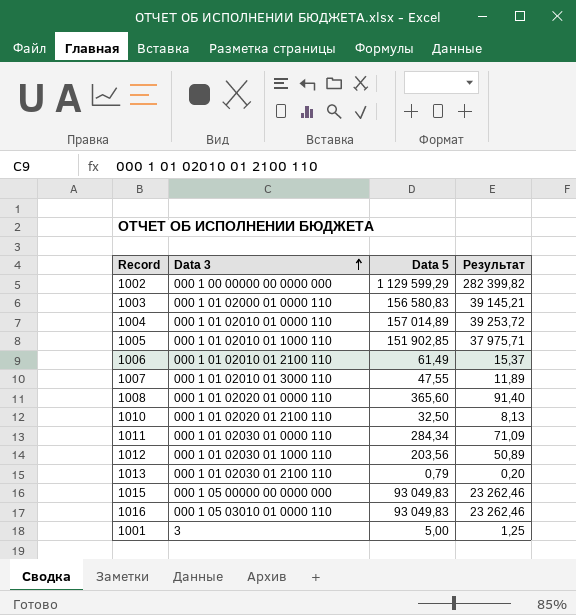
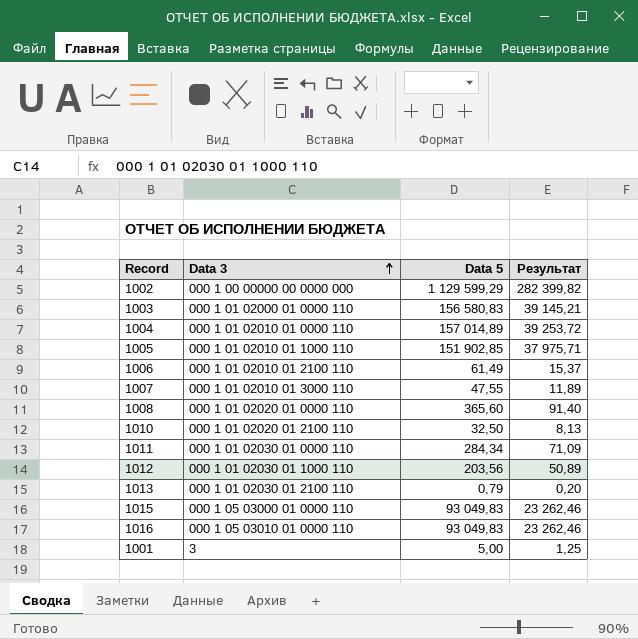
1015 | Data 3: 000 1 05 00000 00 0000 000 -> 000 1 05 03000 01 0000 110

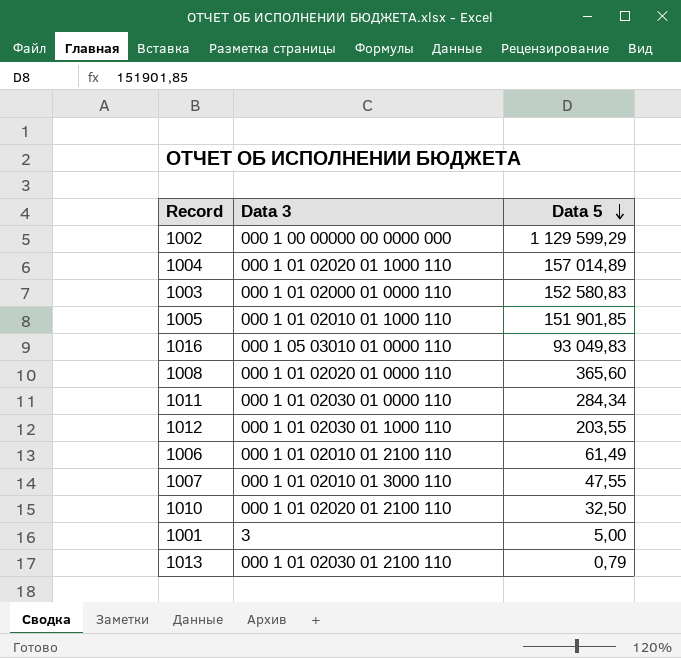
row order: Data 3 ascending -> Data 5 descending
column Результат | formula: [Data 5] * 0,25 -> none
row 1015: 000 1 05 03000 01 0000 110 | 93 049,83 | 23 262,46 -> none
1004 | Data 3: 000 1 01 02010 01 0000 110 -> 000 1 01 02020 01 1000 110
1003 | Data 5: 156 580,83 -> 152 580,83
1005 | Data 5: 151 902,85 -> 151 901,85
1012 | Data 5: 203,56 -> 203,55

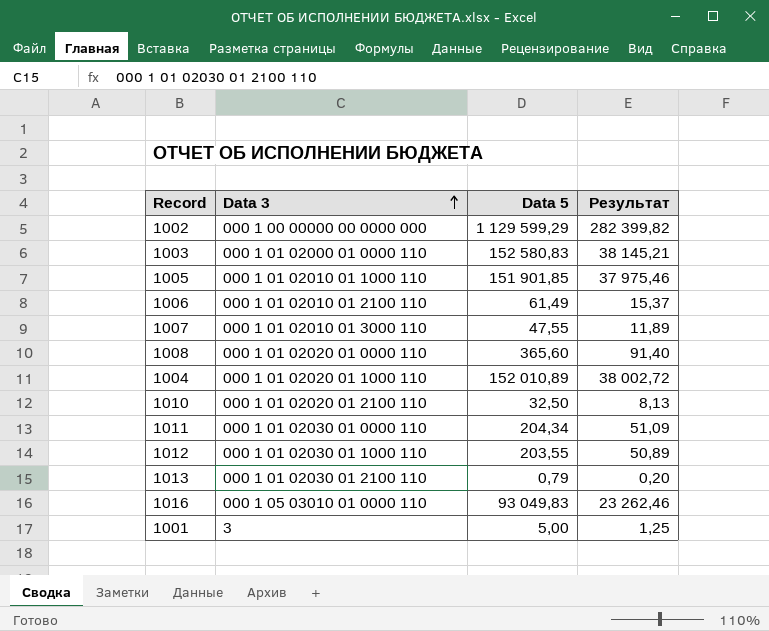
row order: Data 5 descending -> Data 3 ascending
column Результат | formula: none -> [Data 5] * 0,25
1004 | Data 5: 157 014,89 -> 152 010,89
1011 | Data 5: 284,34 -> 204,34

